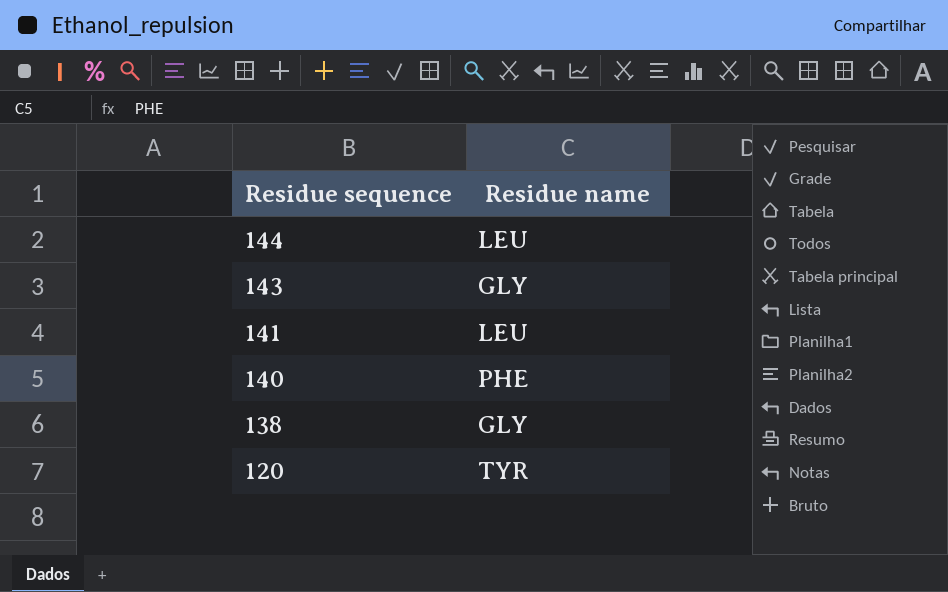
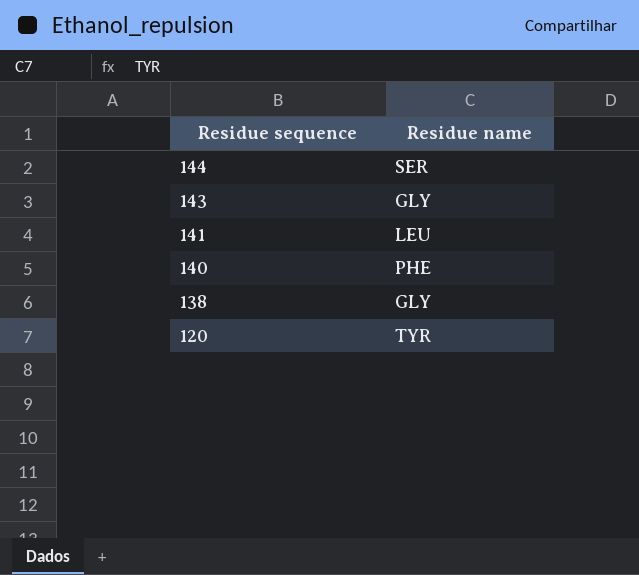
144 | Residue name: LEU -> SER

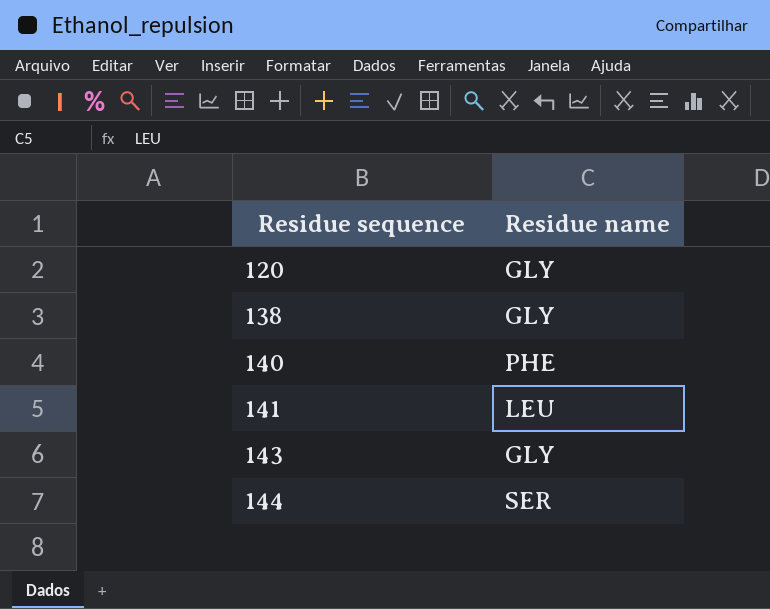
row order: Residue sequence descending -> Residue sequence ascending
120 | Residue name: TYR -> GLY

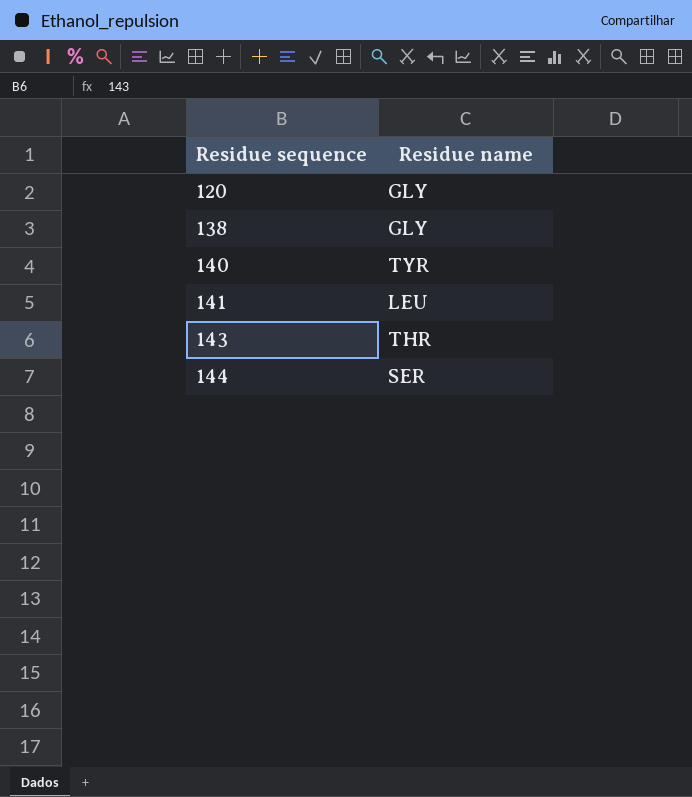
140 | Residue name: PHE -> TYR
143 | Residue name: GLY -> THR

